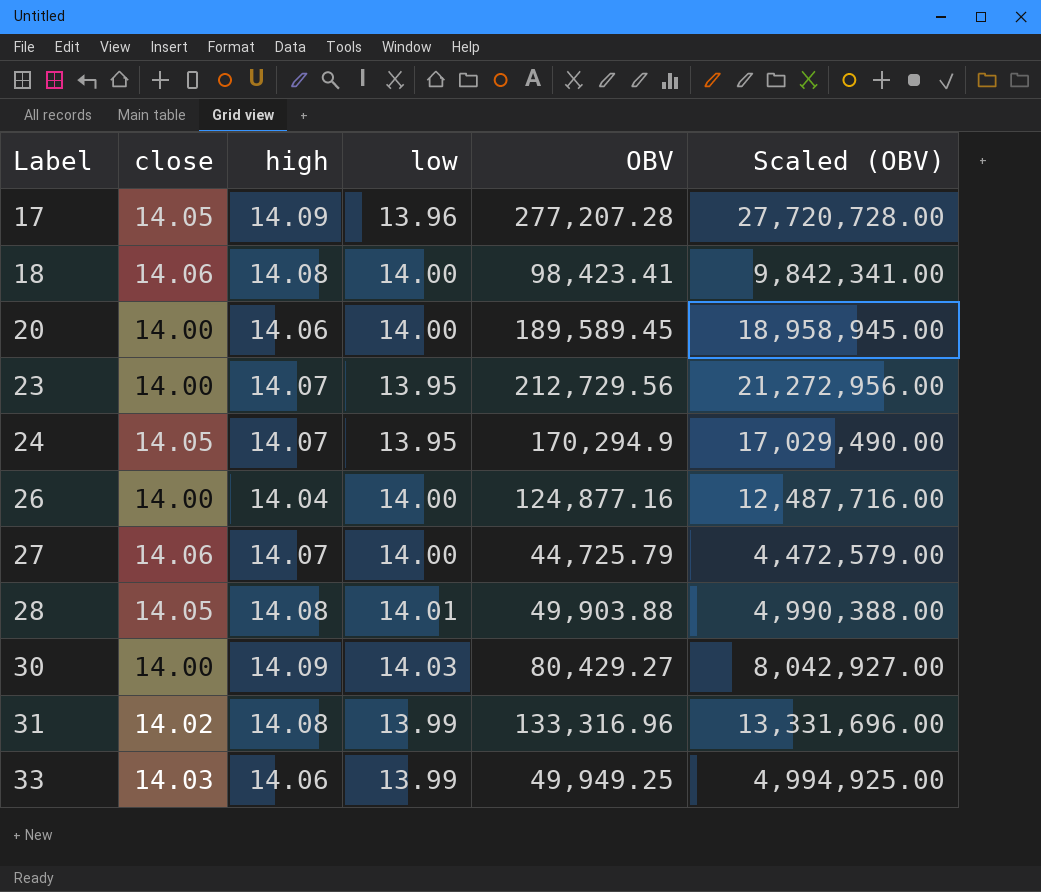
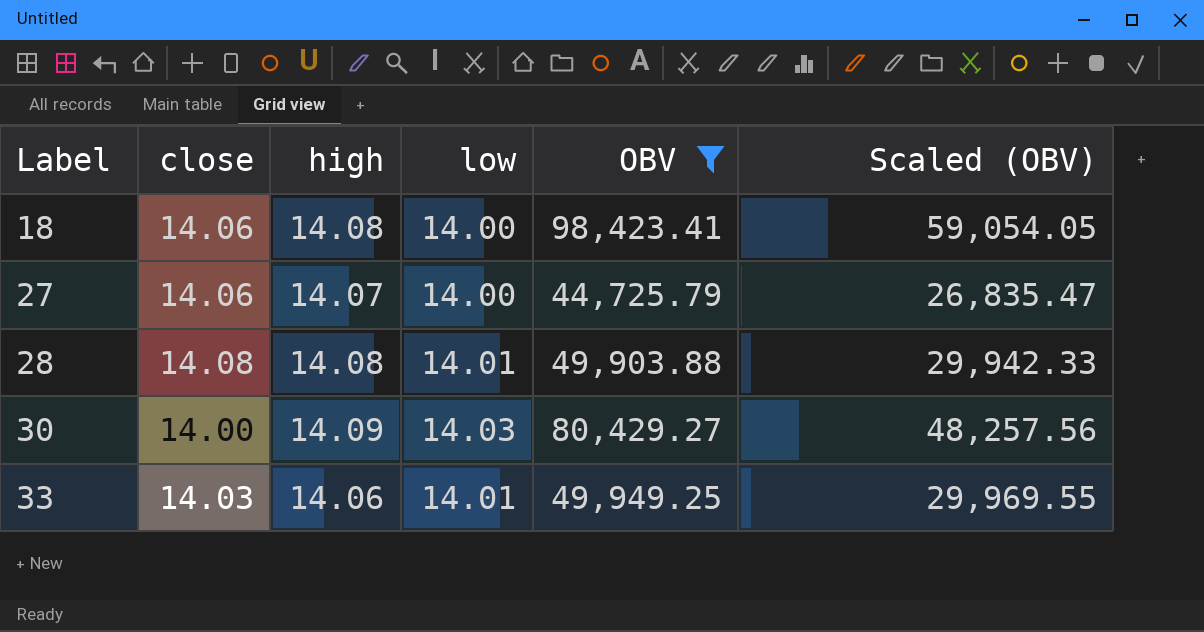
filter: none -> OBV <= 98,423.41
column Scaled (OBV) | formula: [OBV] * 100 -> [OBV] * 0.6
28 | close: 14.05 -> 14.08
33 | low: 13.99 -> 14.01

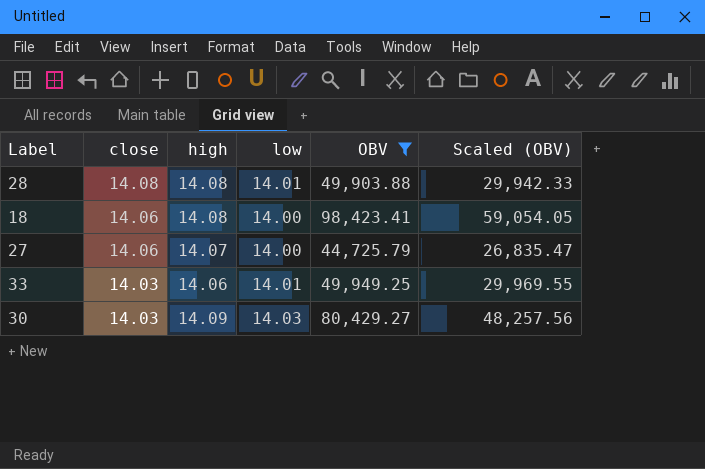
row order: Label ascending -> close descending
30 | close: 14.00 -> 14.03

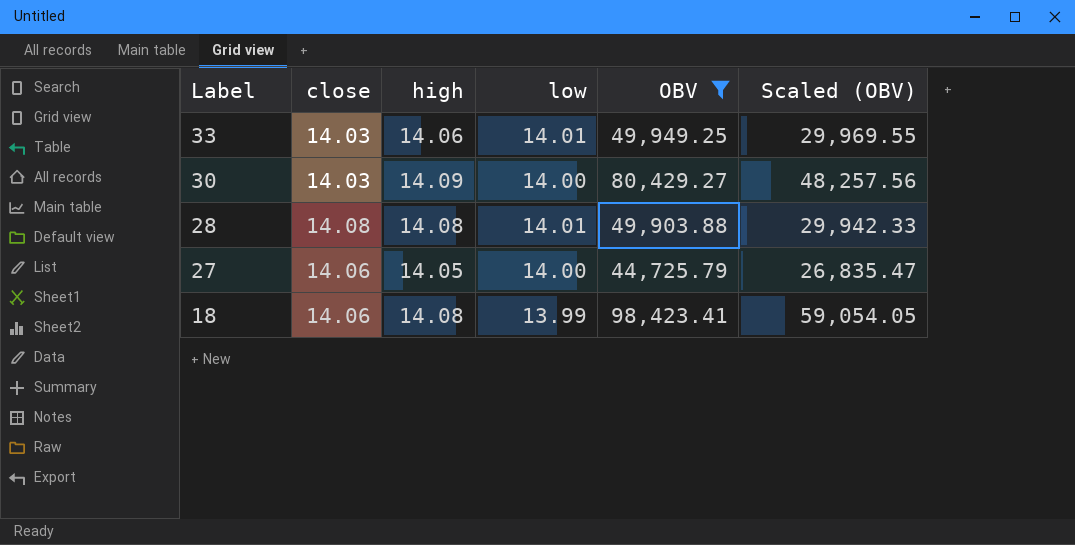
row order: close descending -> Label descending
30 | low: 14.03 -> 14.00
27 | high: 14.07 -> 14.05
18 | low: 14.00 -> 13.99

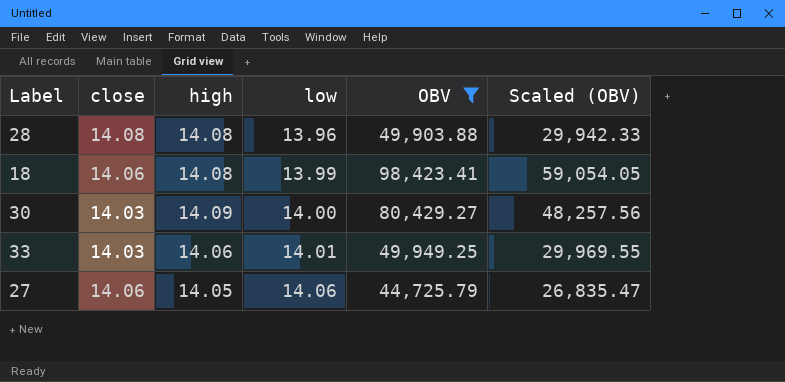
row order: Label descending -> low ascending
28 | low: 14.01 -> 13.96
27 | low: 14.00 -> 14.06

